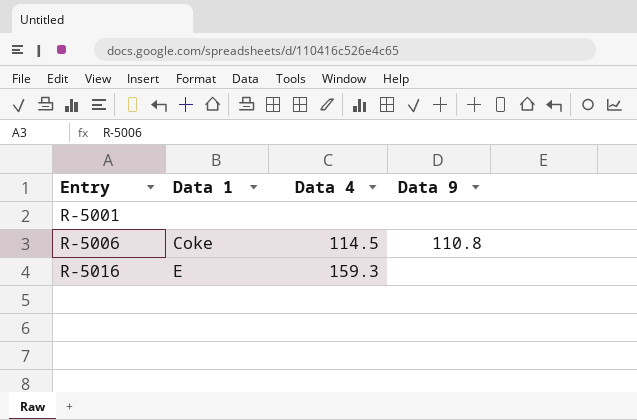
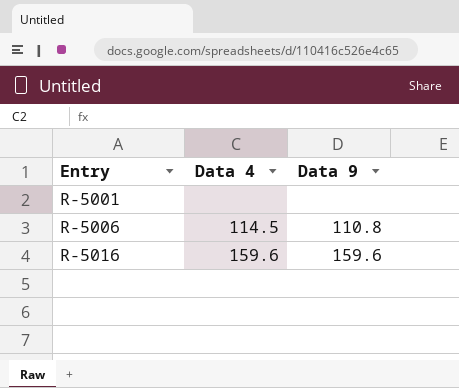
column Data 1 | position: 2 -> none
R-5016 | Data 4: 159.3 -> 159.6
R-5016 | Data 9: none -> 159.6

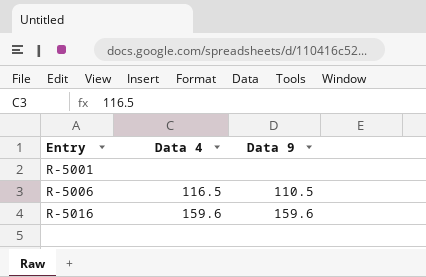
R-5006 | Data 4: 114.5 -> 116.5
R-5006 | Data 9: 110.8 -> 110.5

